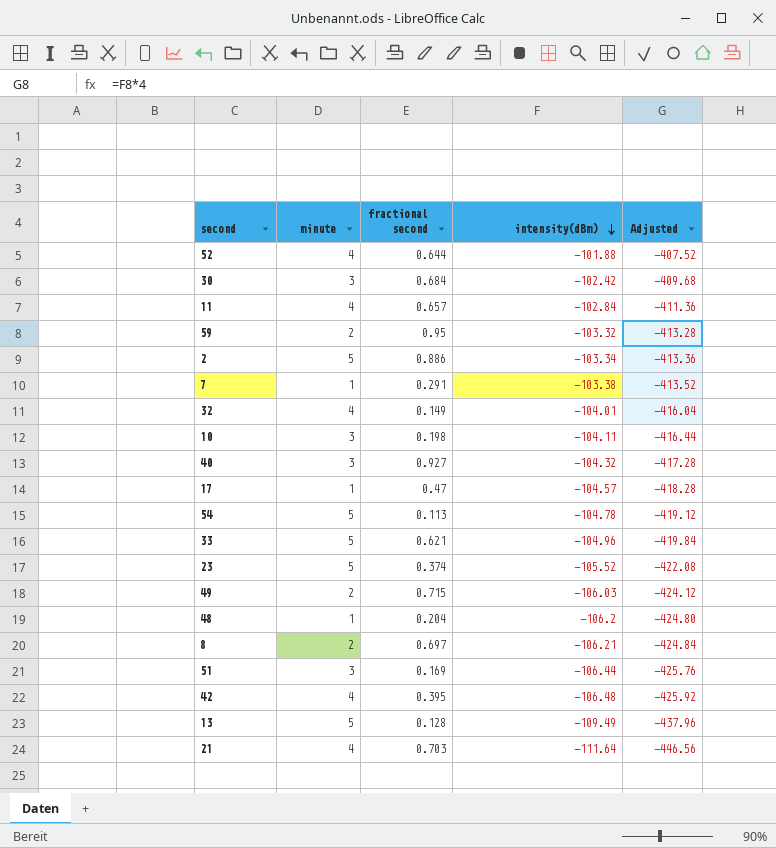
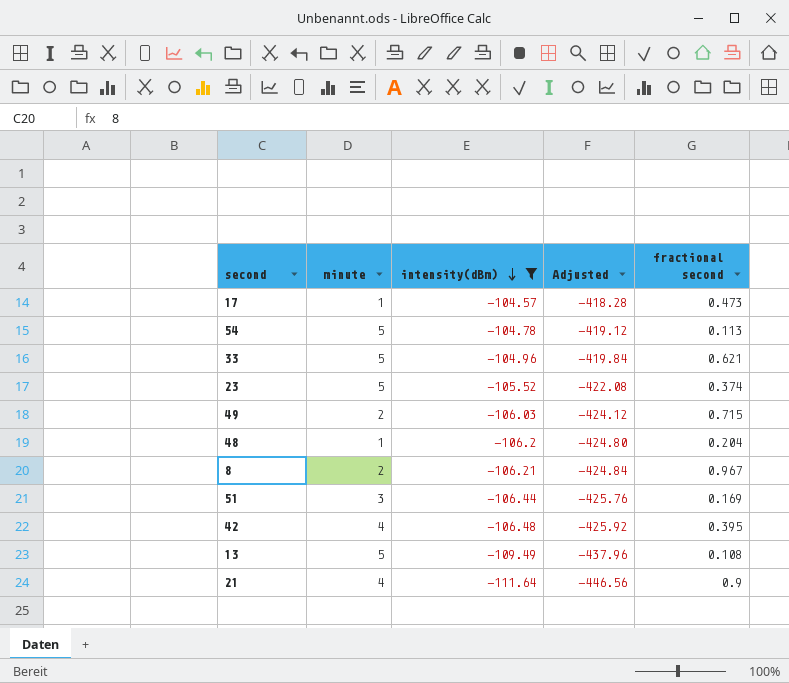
filter: none -> intensity(dBm) <= -104.57
column fractional second | position: 3 -> 5
17 | fractional second: 0.47 -> 0.473
8 | fractional second: 0.697 -> 0.967
13 | fractional second: 0.128 -> 0.108
21 | fractional second: 0.703 -> 0.9

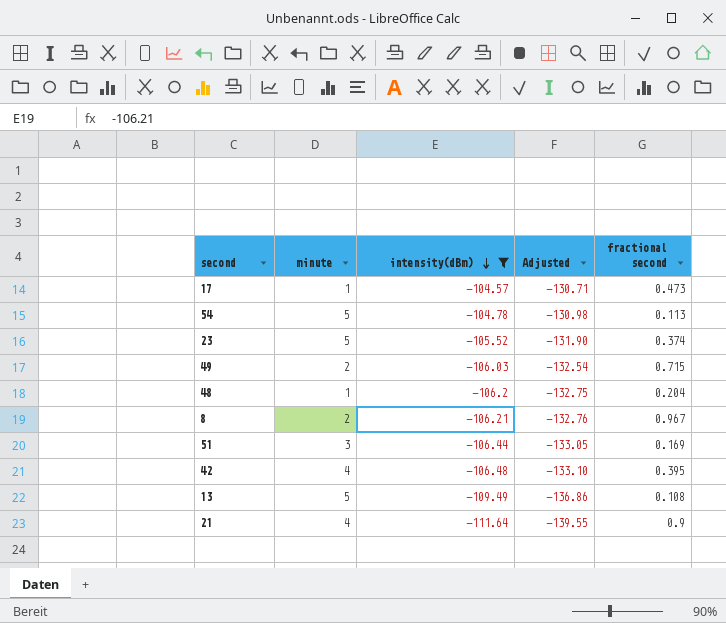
column Adjusted | formula: [intensity(dBm)] * 4 -> [intensity(dBm)] * 1.25
row 33: 5 | -104.96 | -419.84 | 0.621 -> none

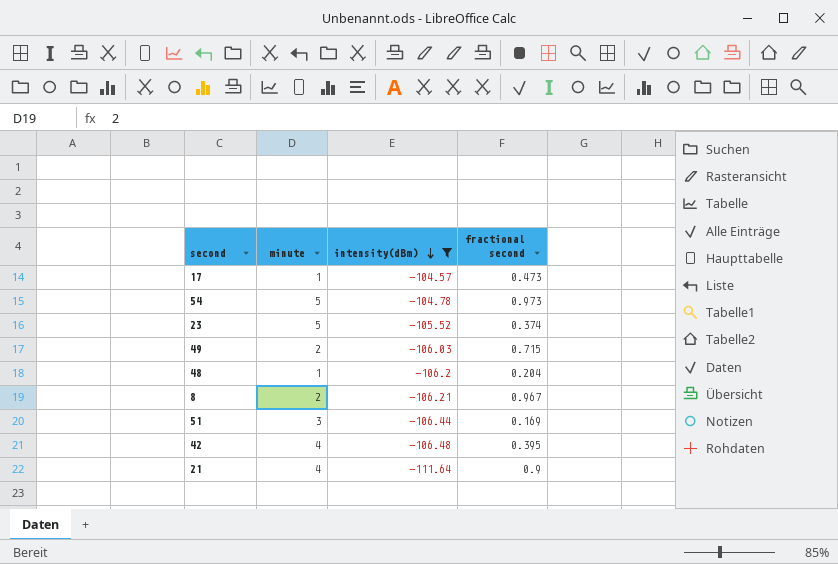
column Adjusted | formula: [intensity(dBm)] * 1.25 -> none
row 13: 5 | -109.49 | -136.86 | 0.108 -> none
54 | fractional second: 0.113 -> 0.973

